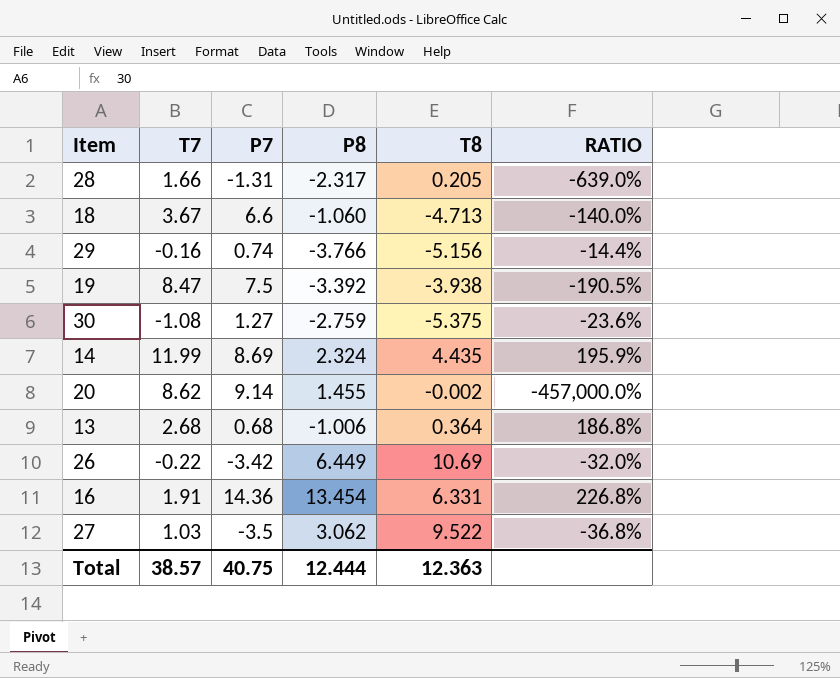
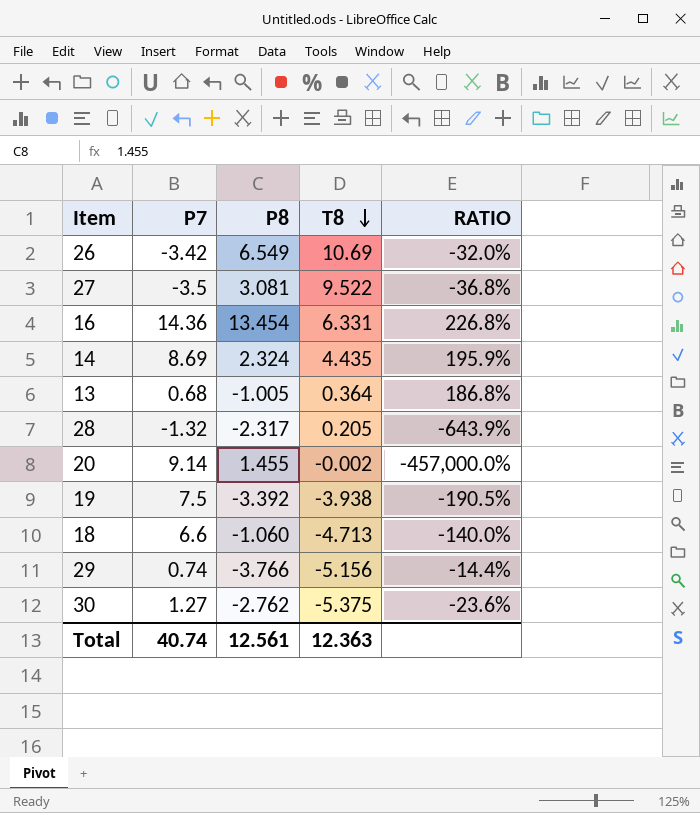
row order: none -> T8 descending
column T7 | position: 2 -> none
26 | P8: 6.449 -> 6.549
27 | P8: 3.062 -> 3.081
13 | P8: -1.006 -> -1.005
28 | P7: -1.31 -> -1.32
28 | RATIO: -639.0% -> -643.9%
30 | P8: -2.759 -> -2.762
Total | P7: 40.75 -> 40.74
Total | P8: 12.444 -> 12.561

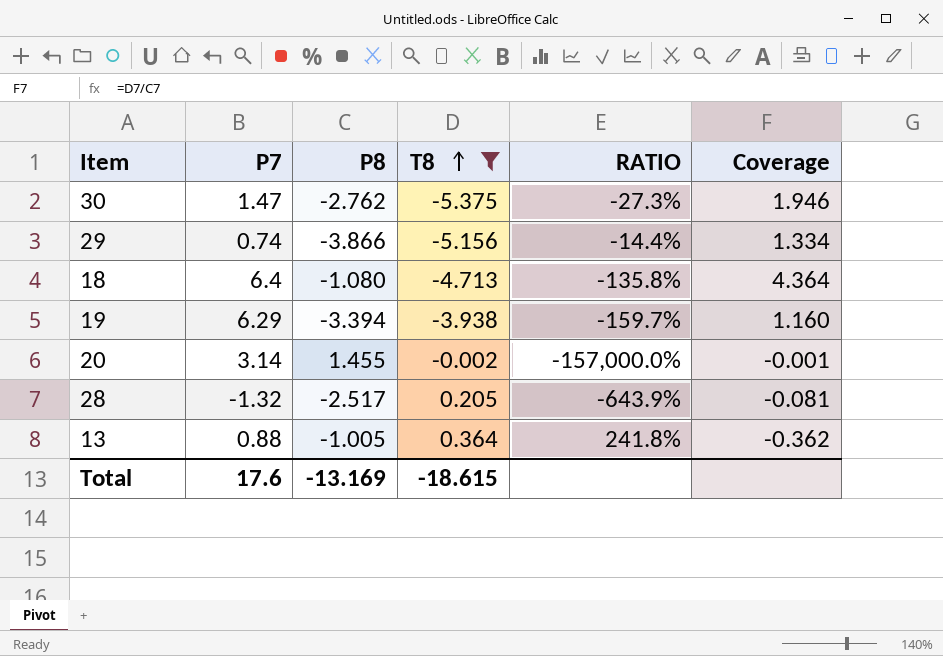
filter: none -> T8 <= 0.364
row order: T8 descending -> T8 ascending
column Coverage | formula: none -> [T8] / [P8]
30 | P7: 1.27 -> 1.47
30 | RATIO: -23.6% -> -27.3%
29 | P8: -3.766 -> -3.866
18 | P7: 6.6 -> 6.4
18 | P8: -1.060 -> -1.080
18 | RATIO: -140.0% -> -135.8%
19 | P7: 7.5 -> 6.29
19 | P8: -3.392 -> -3.394
19 | RATIO: -190.5% -> -159.7%
20 | P7: 9.14 -> 3.14
20 | RATIO: -457,000.0% -> -157,000.0%
28 | P8: -2.317 -> -2.517
13 | P7: 0.68 -> 0.88
13 | RATIO: 186.8% -> 241.8%
Total | P7: 40.74 -> 17.6
Total | P8: 12.561 -> -13.169
Total | T8: 12.363 -> -18.615

